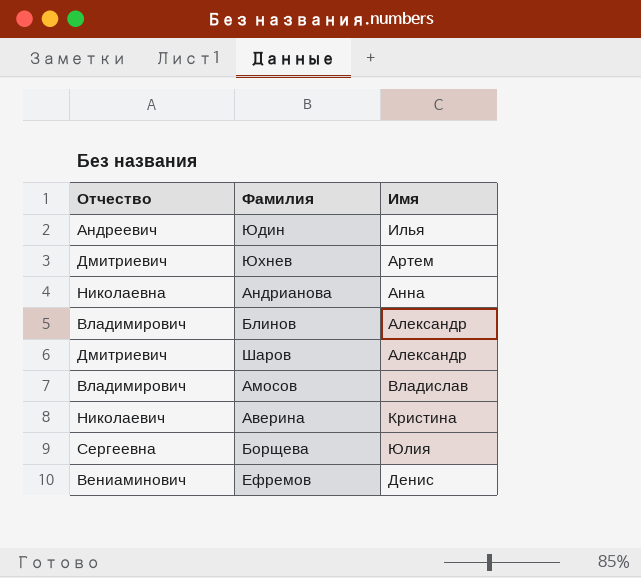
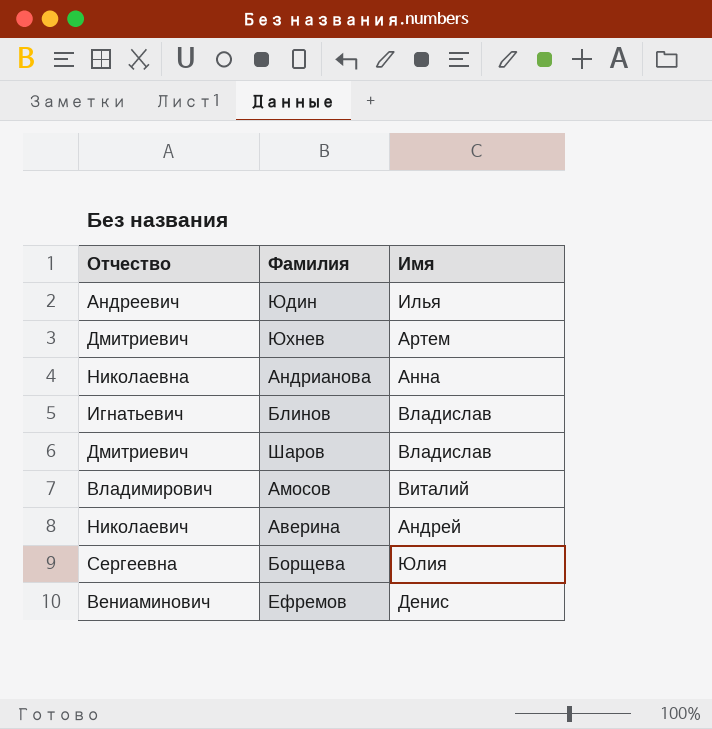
Блинов | Отчество: Владимирович -> Игнатьевич
Блинов | Имя: Александр -> Владислав
Шаров | Имя: Александр -> Владислав
Амосов | Имя: Владислав -> Виталий
Аверина | Имя: Кристина -> Андрей

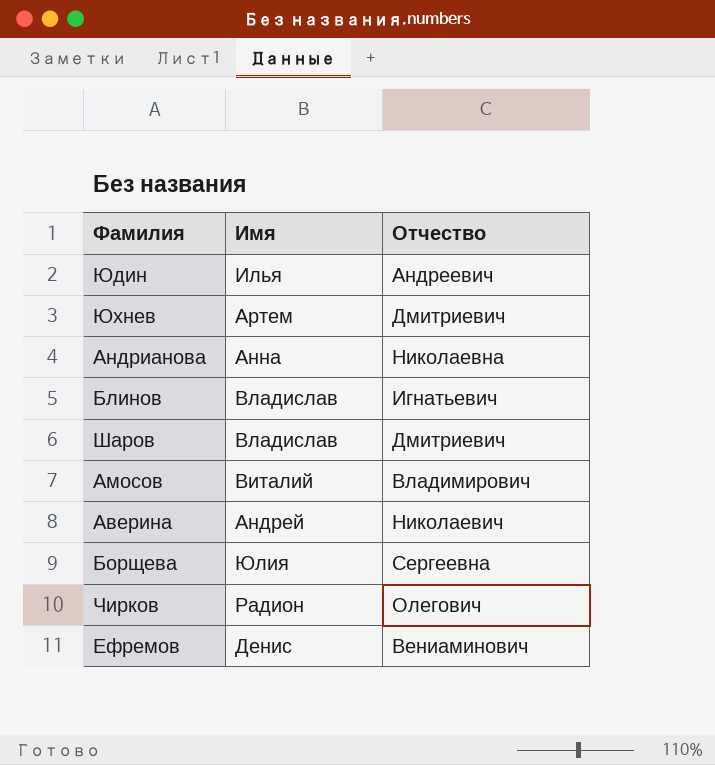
column Отчество | position: 1 -> 3
row Чирков: none -> Радион | Олегович

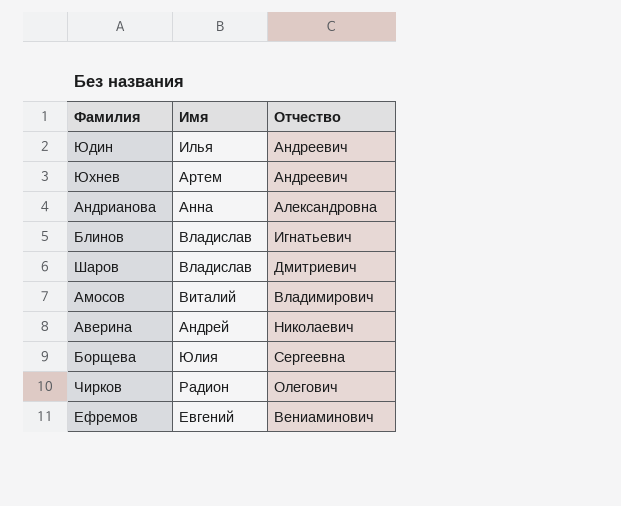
Юхнев | Отчество: Дмитриевич -> Андреевич
Андрианова | Отчество: Николаевна -> Александровна
Ефремов | Имя: Денис -> Евгений

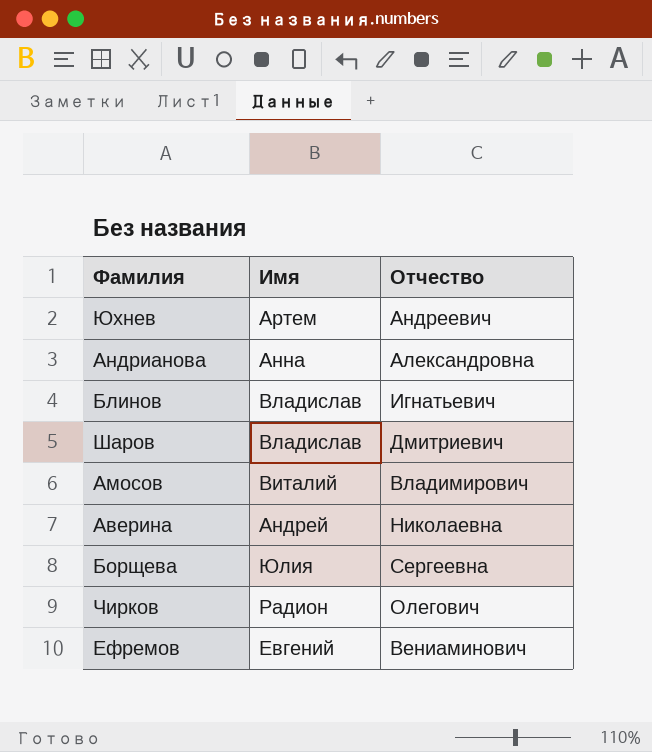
row Юдин: Илья | Андреевич -> none
Аверина | Отчество: Николаевич -> Николаевна

